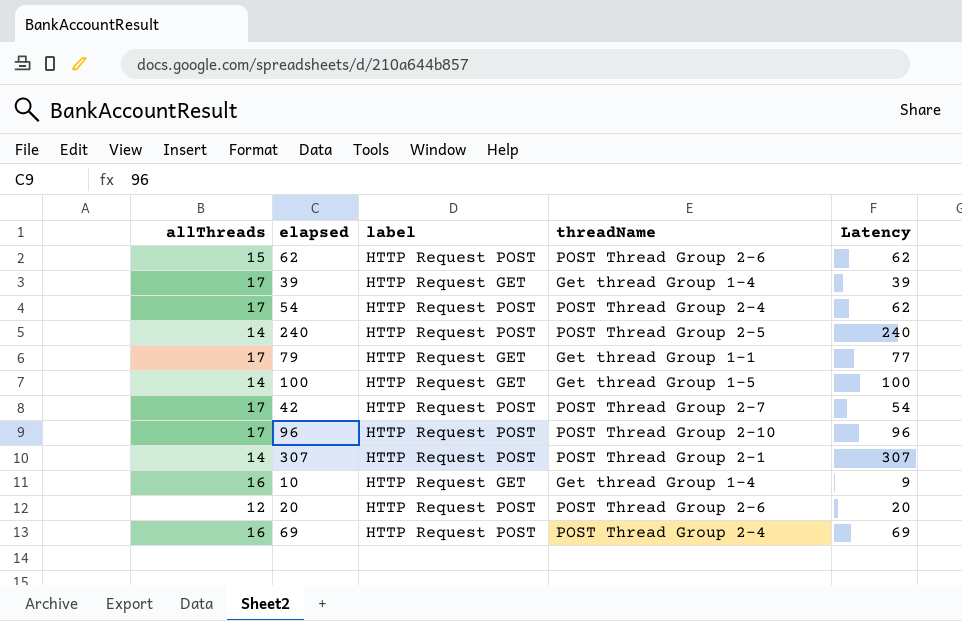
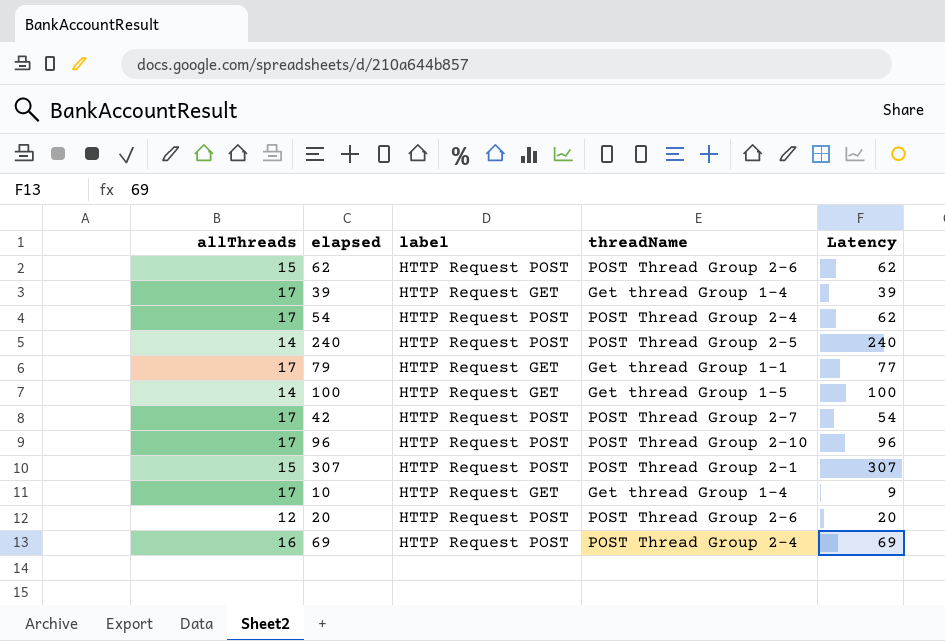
307 | allThreads: 14 -> 15
10 | allThreads: 16 -> 17

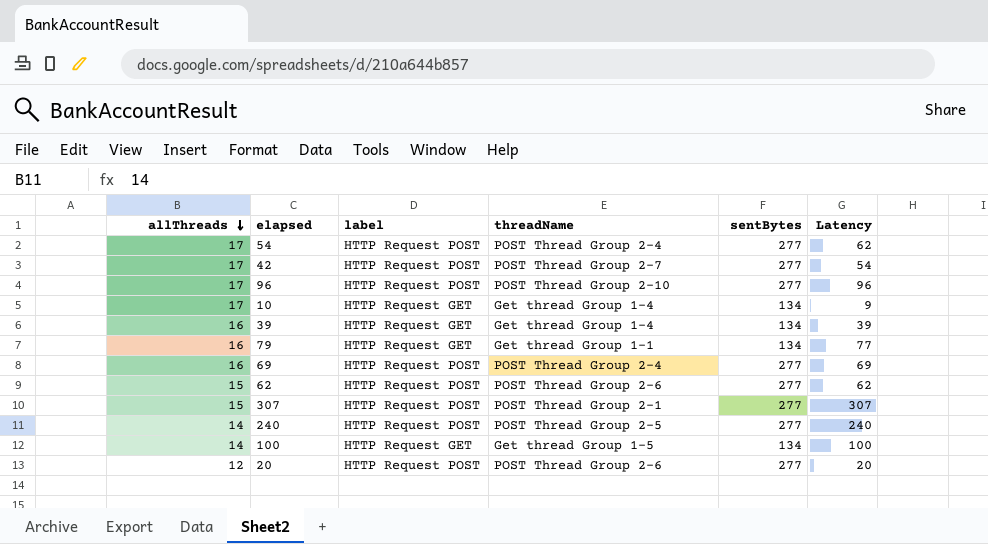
row order: none -> allThreads descending
column sentBytes | position: none -> 5
39 | allThreads: 17 -> 16
79 | allThreads: 17 -> 16

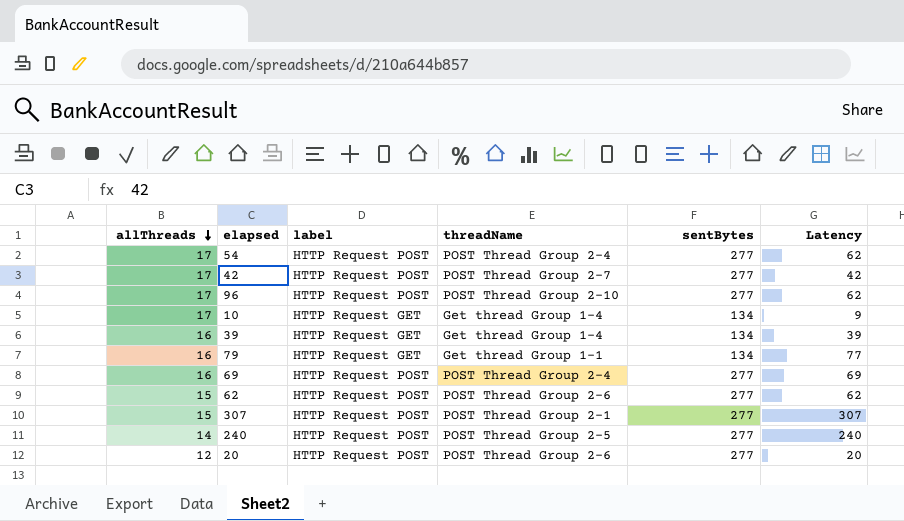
row 100: 14 | HTTP Request GET | Get thread Group 1-5 | 134 | 100 -> none
42 | Latency: 54 -> 42
96 | Latency: 96 -> 62

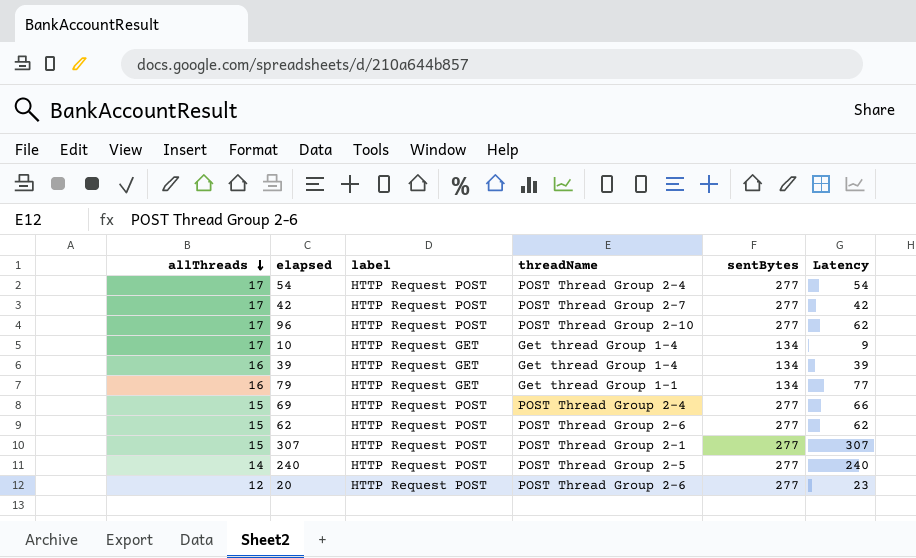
54 | Latency: 62 -> 54
69 | allThreads: 16 -> 15
69 | Latency: 69 -> 66
20 | Latency: 20 -> 23

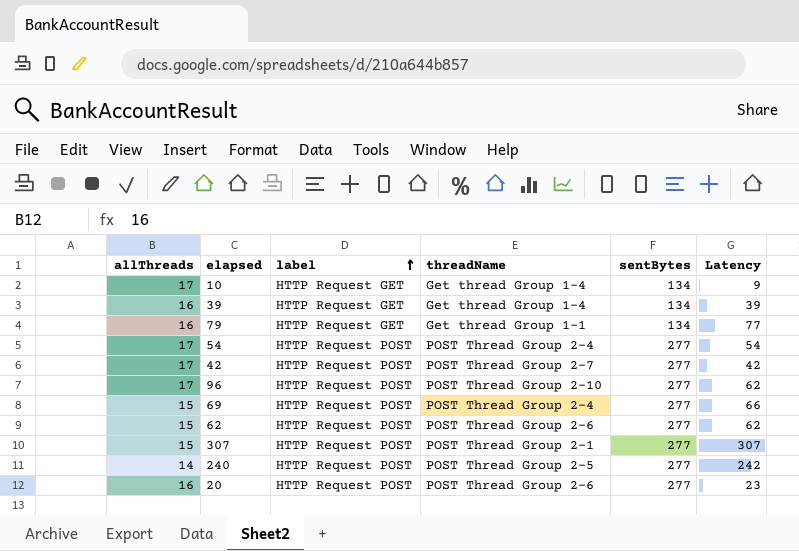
row order: allThreads descending -> label ascending
240 | Latency: 240 -> 242
20 | allThreads: 12 -> 16

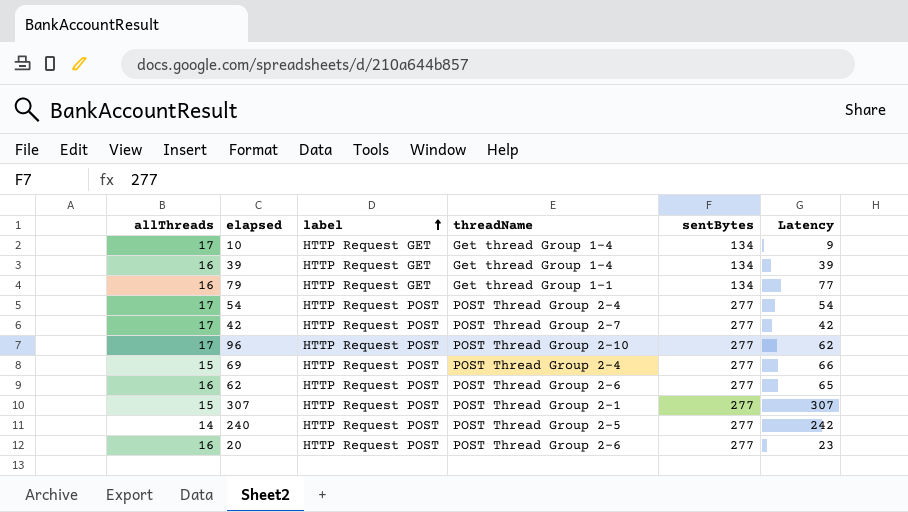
62 | allThreads: 15 -> 16
62 | Latency: 62 -> 65

